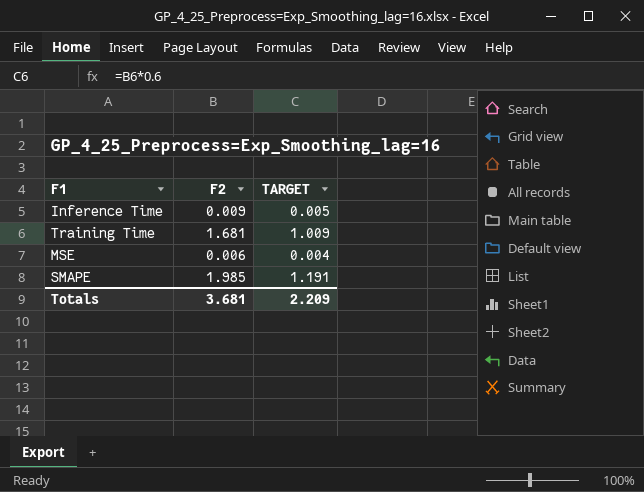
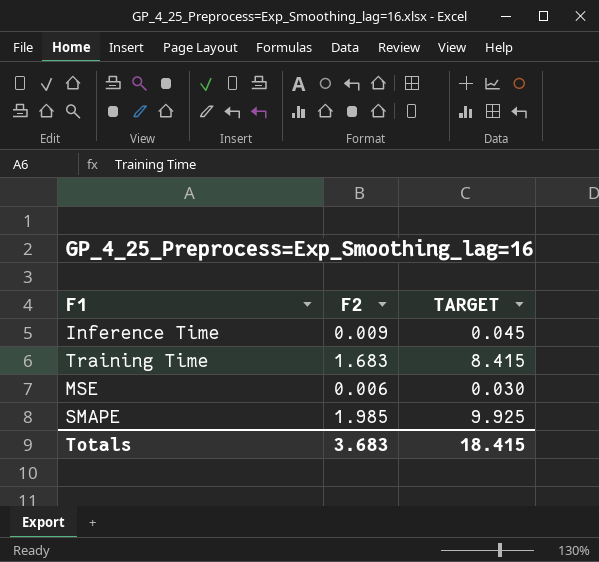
column TARGET | formula: [F2] * 0.6 -> [F2] * 5
Training Time | F2: 1.681 -> 1.683
Totals | F2: 3.681 -> 3.683
Totals | TARGET: 2.209 -> 18.415

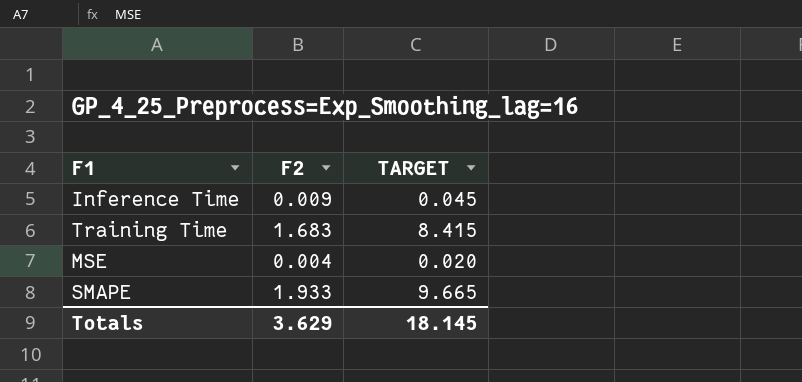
MSE | F2: 0.006 -> 0.004
MSE | TARGET: 0.030 -> 0.020
SMAPE | F2: 1.985 -> 1.933
SMAPE | TARGET: 9.925 -> 9.665
Totals | F2: 3.683 -> 3.629
Totals | TARGET: 18.415 -> 18.145

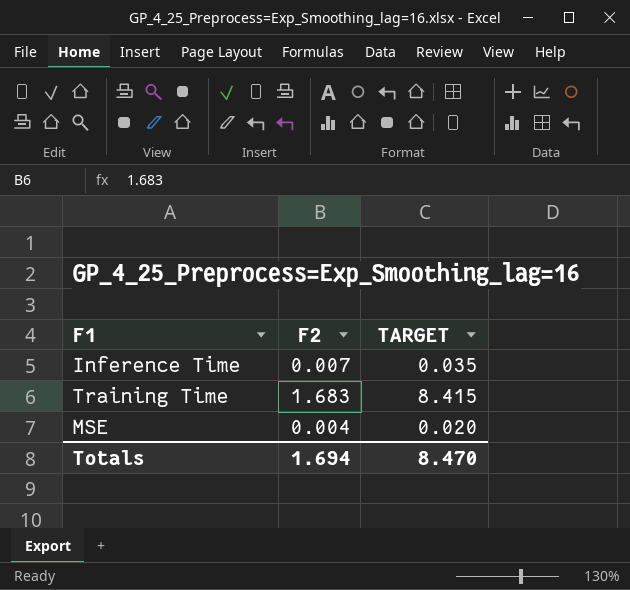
row SMAPE: 1.933 | 9.665 -> none
Inference Time | F2: 0.009 -> 0.007
Inference Time | TARGET: 0.045 -> 0.035
Totals | F2: 3.629 -> 1.694
Totals | TARGET: 18.145 -> 8.470

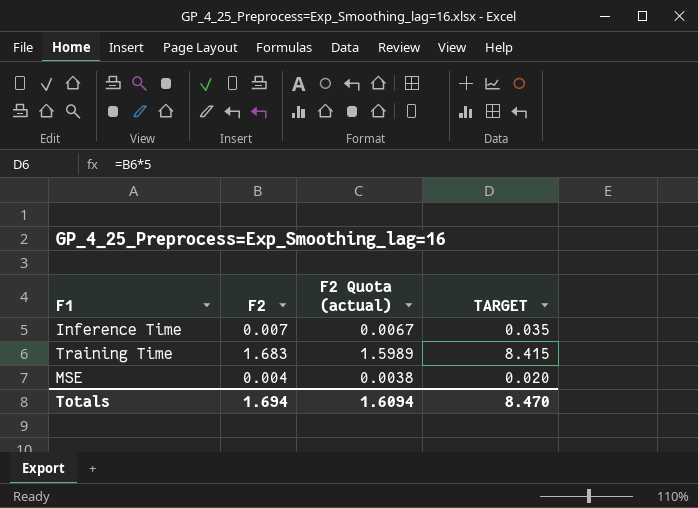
column F2 Quota (actual) | formula: none -> [F2] * 0.95

